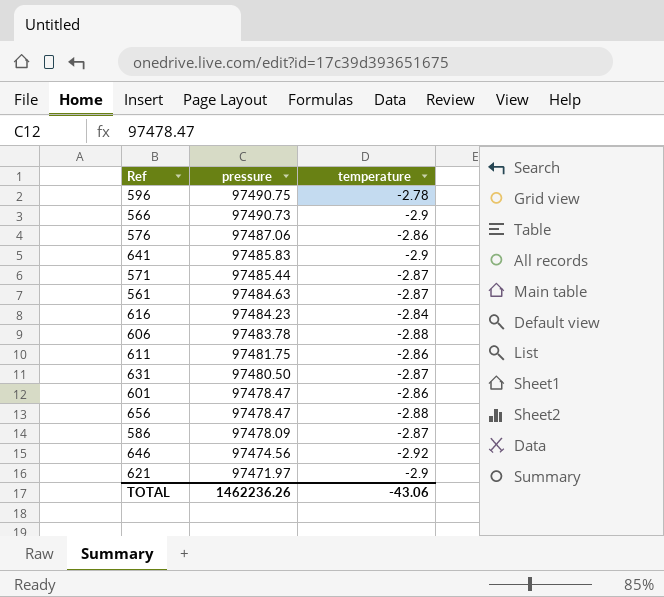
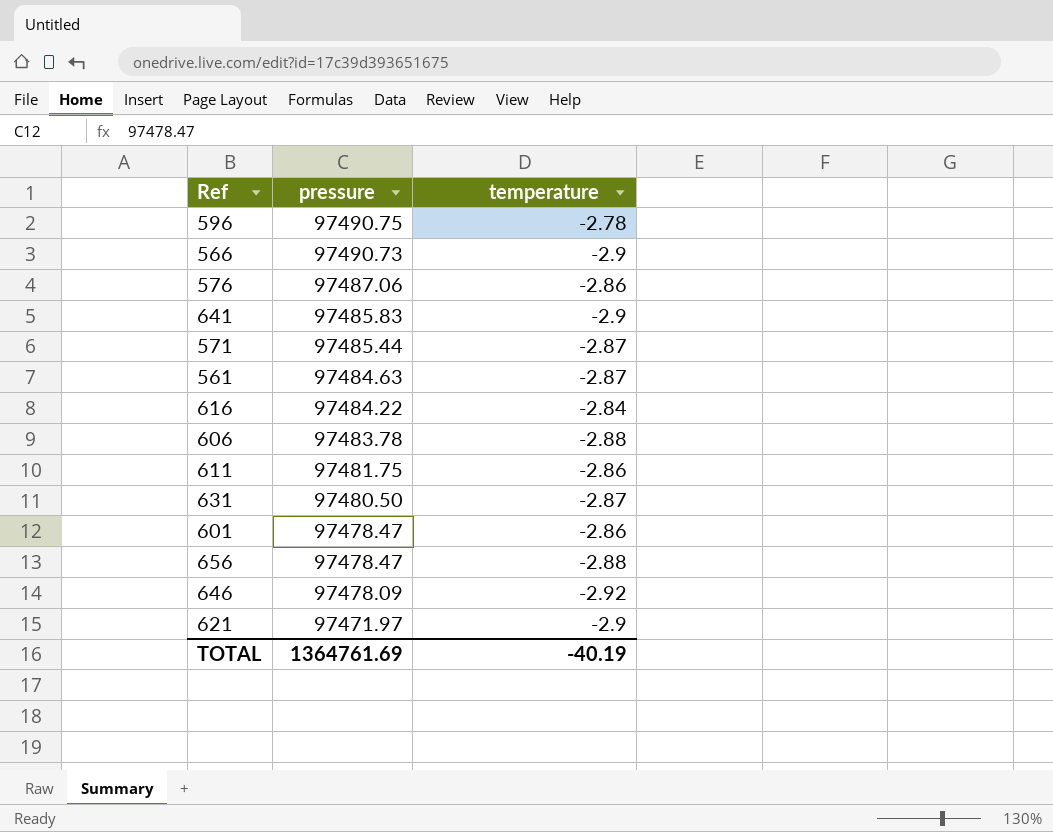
row 586: 97478.09 | -2.87 -> none
616 | pressure: 97484.23 -> 97484.22
646 | pressure: 97474.56 -> 97478.09
TOTAL | pressure: 1462236.26 -> 1364761.69
TOTAL | temperature: -43.06 -> -40.19

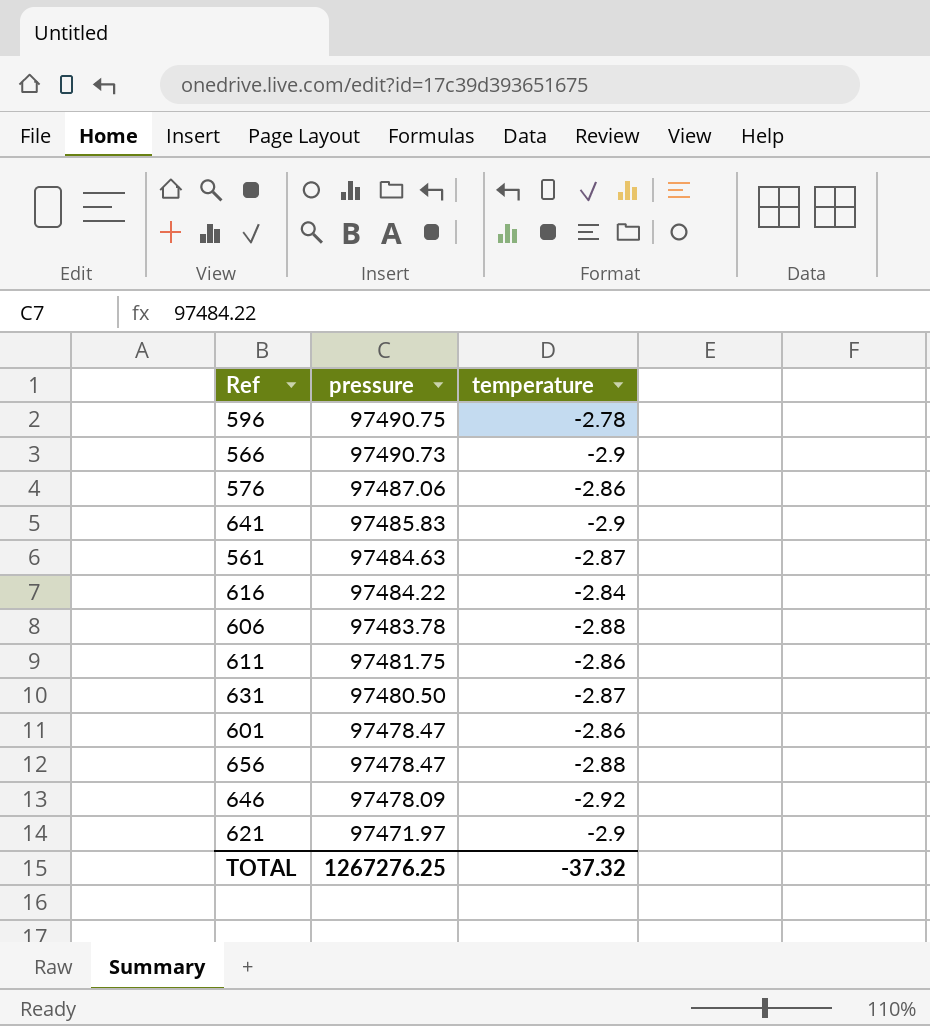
row 571: 97485.44 | -2.87 -> none
TOTAL | pressure: 1364761.69 -> 1267276.25
TOTAL | temperature: -40.19 -> -37.32

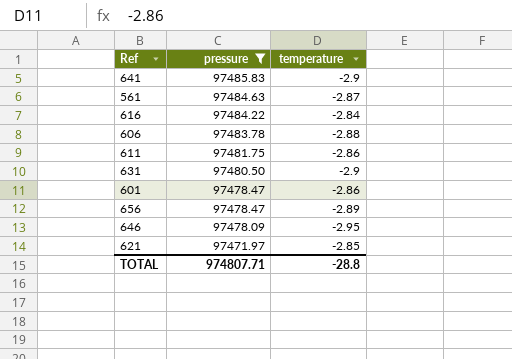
filter: none -> pressure <= 97485.83
631 | temperature: -2.87 -> -2.9
656 | temperature: -2.88 -> -2.89
646 | temperature: -2.92 -> -2.95
621 | temperature: -2.9 -> -2.85
TOTAL | pressure: 1267276.25 -> 974807.71
TOTAL | temperature: -37.32 -> -28.8

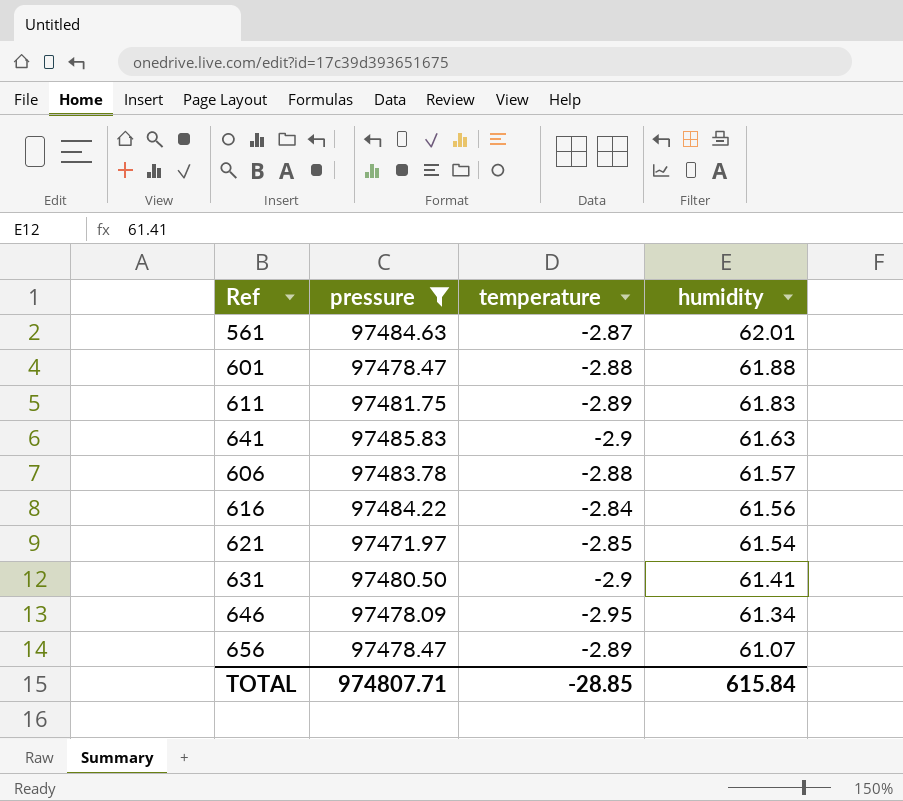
row order: pressure descending -> humidity descending
column humidity | position: none -> 4
601 | temperature: -2.86 -> -2.88
611 | temperature: -2.86 -> -2.89
TOTAL | temperature: -28.8 -> -28.85

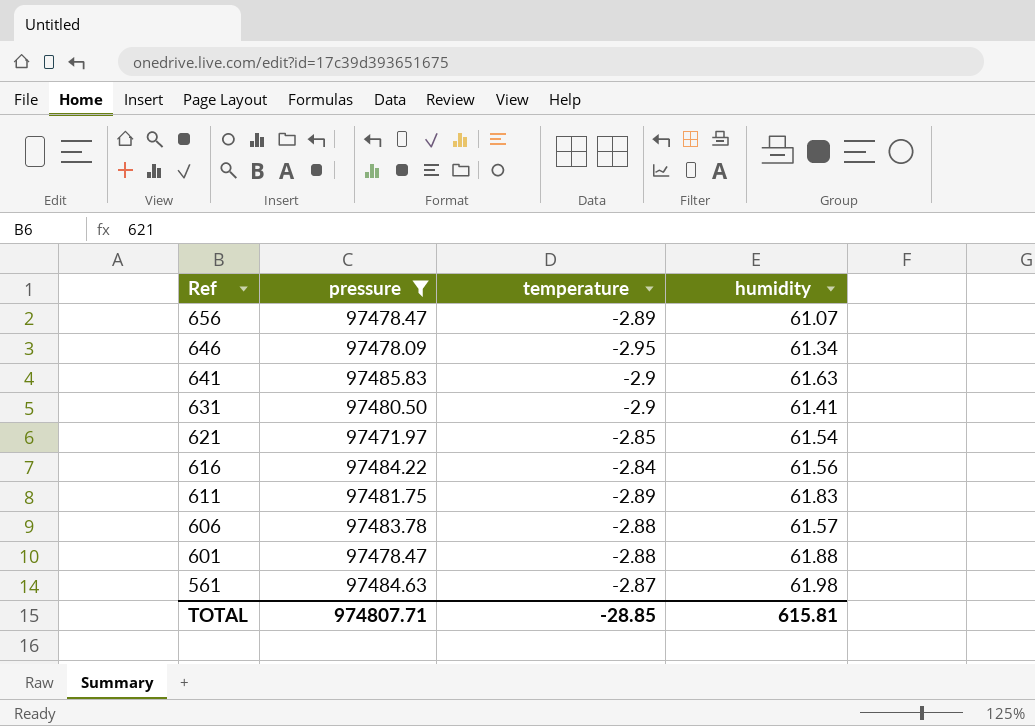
row order: humidity descending -> Ref descending
561 | humidity: 62.01 -> 61.98
TOTAL | humidity: 615.84 -> 615.81

